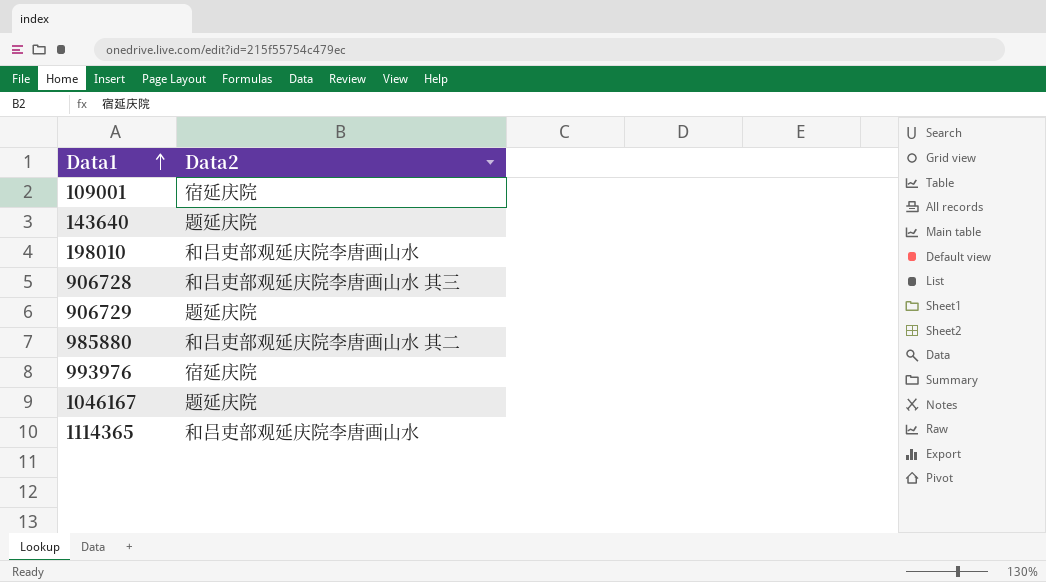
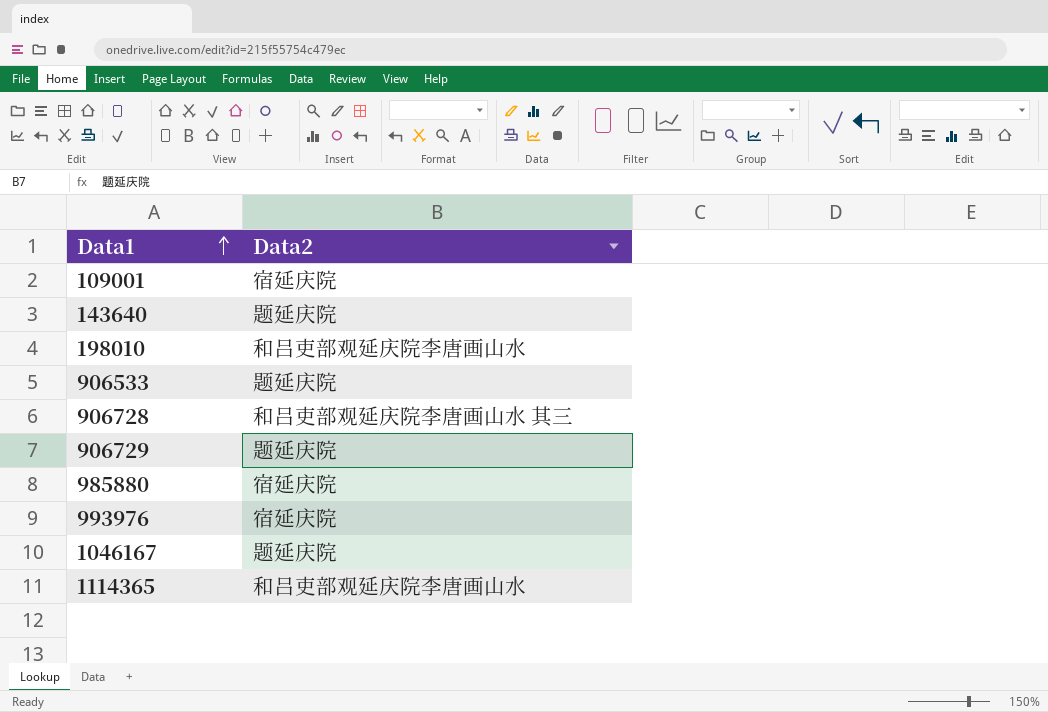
row 906533: none -> 题延庆院
985880 | Data2: 和吕吏部观延庆院李唐画山水 其二 -> 宿延庆院

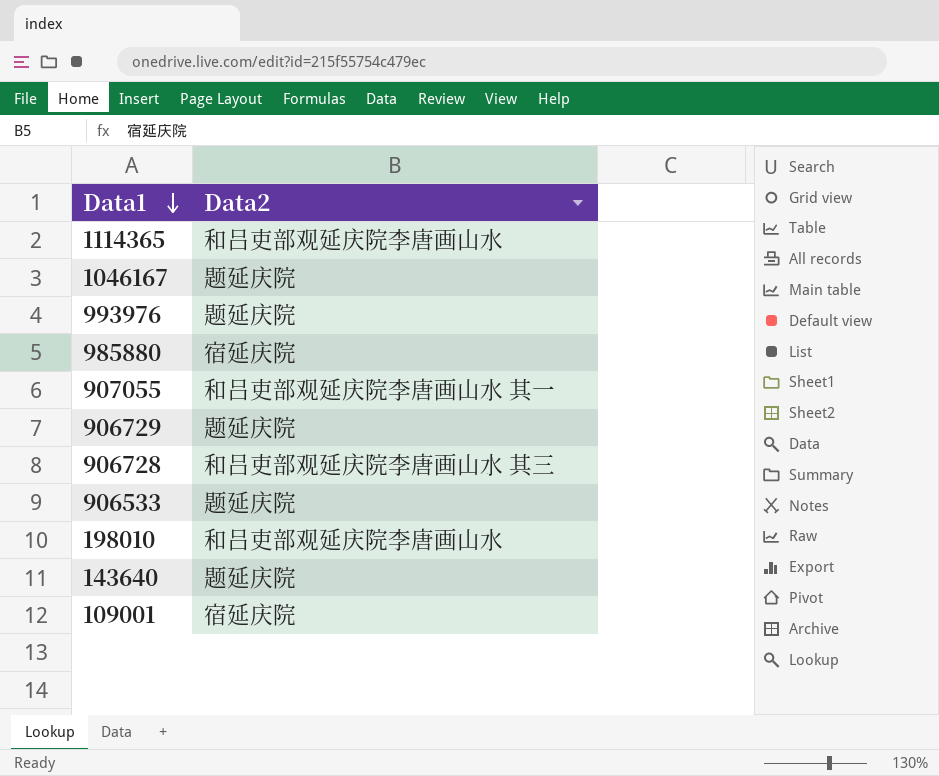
row order: Data1 ascending -> Data1 descending
993976 | Data2: 宿延庆院 -> 题延庆院
row 907055: none -> 和吕吏部观延庆院李唐画山水 其一

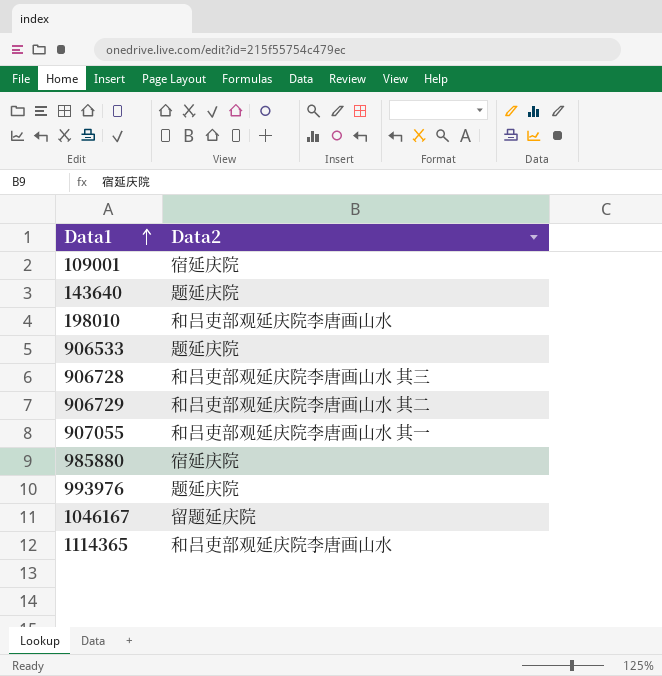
row order: Data1 descending -> Data1 ascending
906729 | Data2: 题延庆院 -> 和吕吏部观延庆院李唐画山水 其二
1046167 | Data2: 题延庆院 -> 留题延庆院

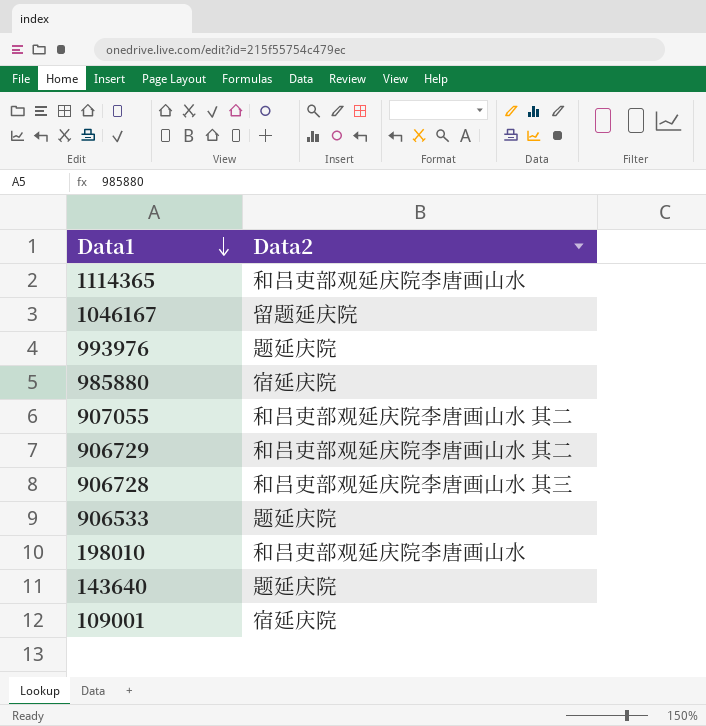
row order: Data1 ascending -> Data1 descending
907055 | Data2: 和吕吏部观延庆院李唐画山水 其一 -> 和吕吏部观延庆院李唐画山水 其二

